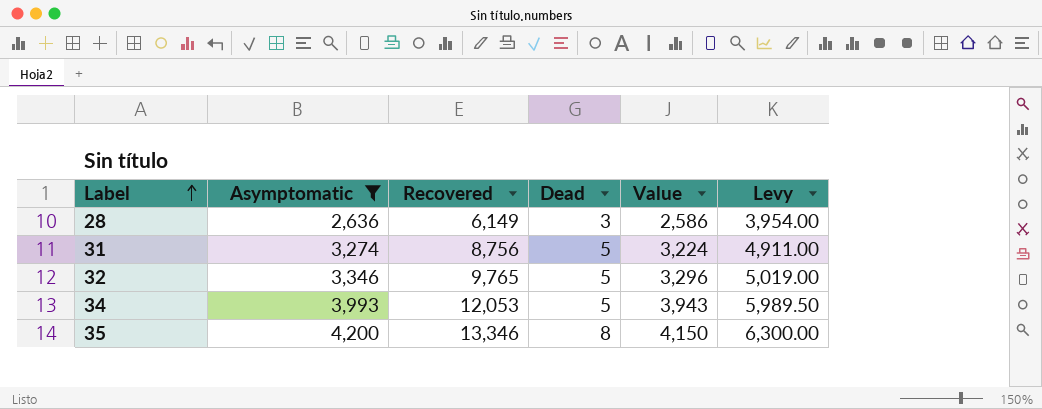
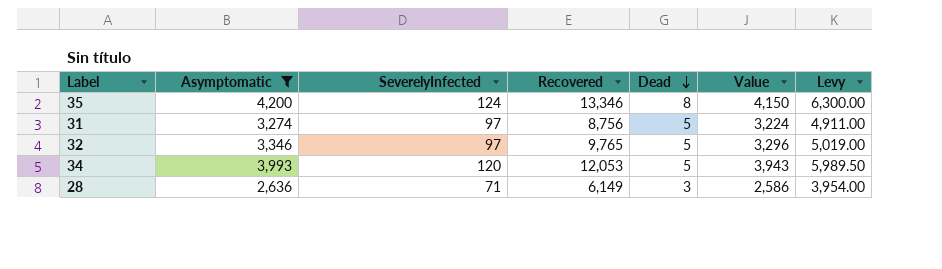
row order: Label ascending -> Dead descending
column SeverelyInfected | position: none -> 3

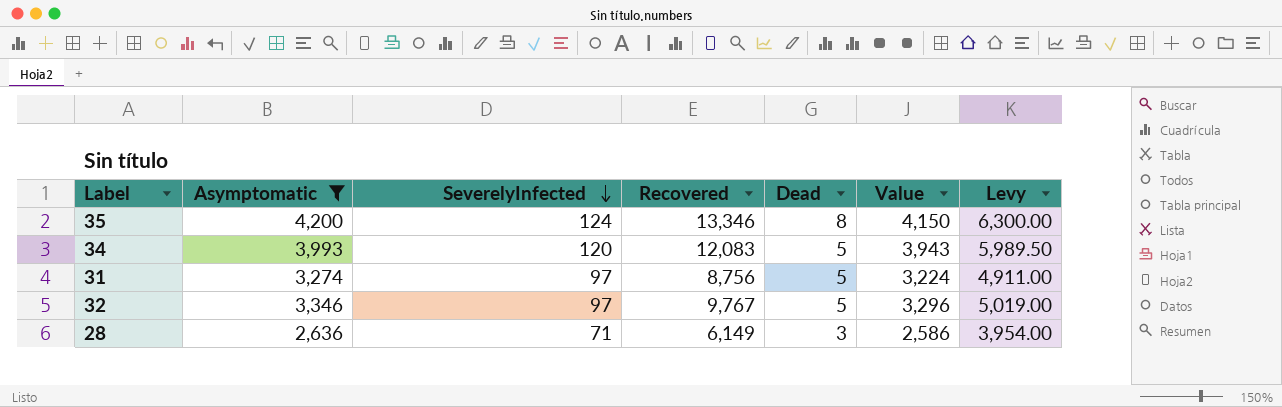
row order: Dead descending -> SeverelyInfected descending
34 | Recovered: 12,053 -> 12,083
32 | Recovered: 9,765 -> 9,767

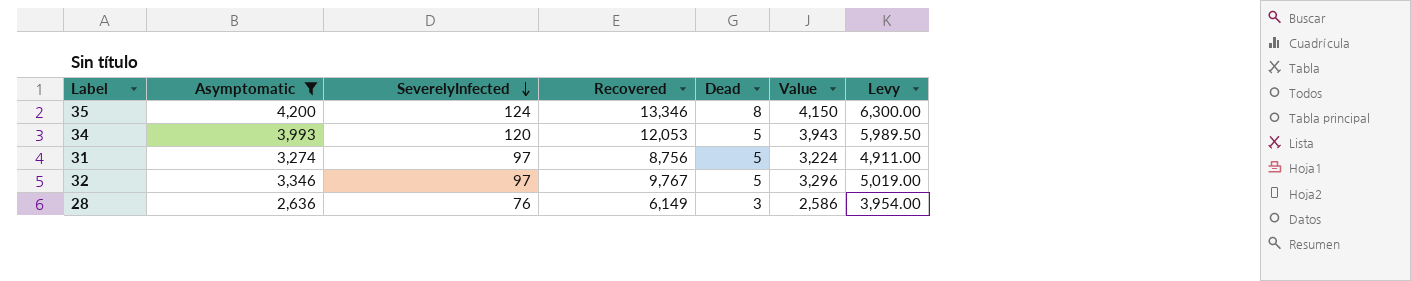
34 | Recovered: 12,083 -> 12,053
28 | SeverelyInfected: 71 -> 76

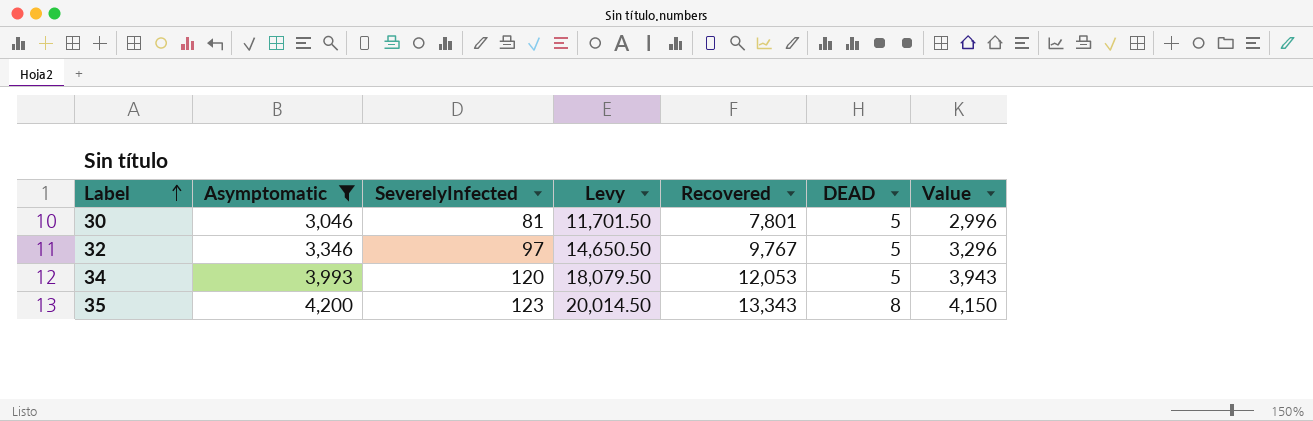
row order: SeverelyInfected descending -> Label ascending
column Levy | formula: [Asymptomatic] * 1.5 -> [Recovered] * 1.5
column Levy | position: 7 -> 4
column name: Dead -> DEAD
row 31: 3,274 | 97 | 8,756 | 5 | 3,224 | 4,911.00 -> none
row 28: 2,636 | 76 | 6,149 | 3 | 2,586 | 3,954.00 -> none
row 30: none -> 3,046 | 81 | 11,701.50 | 7,801 | 5 | 2,996
35 | SeverelyInfected: 124 -> 123
35 | Recovered: 13,346 -> 13,343

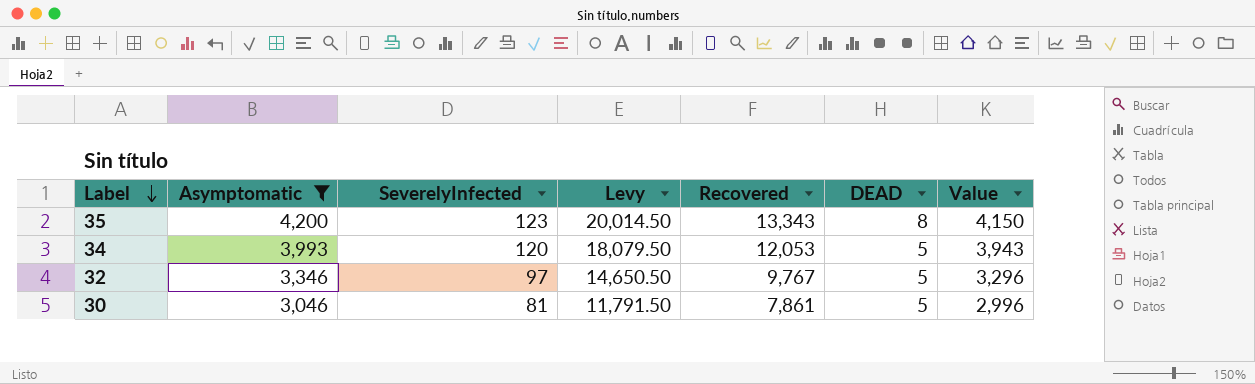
row order: Label ascending -> Label descending
30 | Levy: 11,701.50 -> 11,791.50
30 | Recovered: 7,801 -> 7,861

